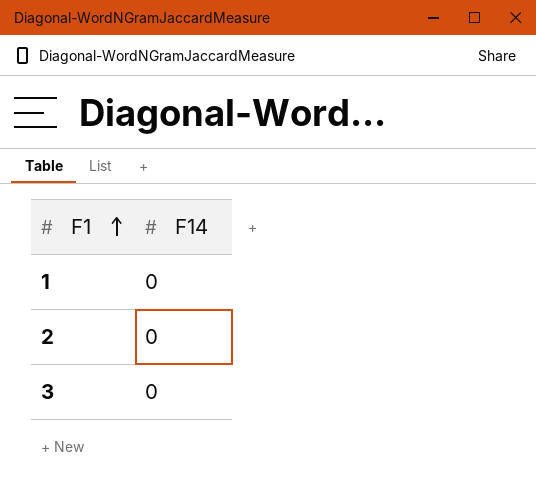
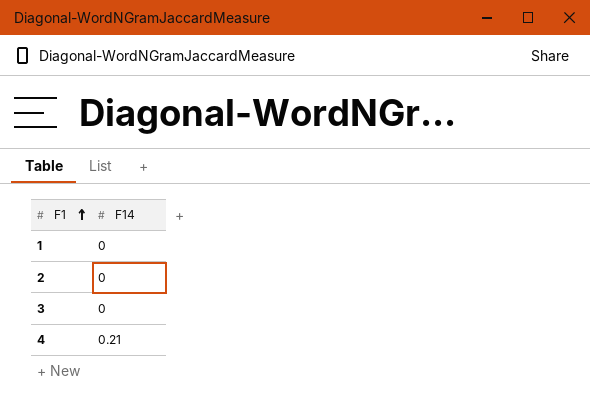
row 4: none -> 0.21

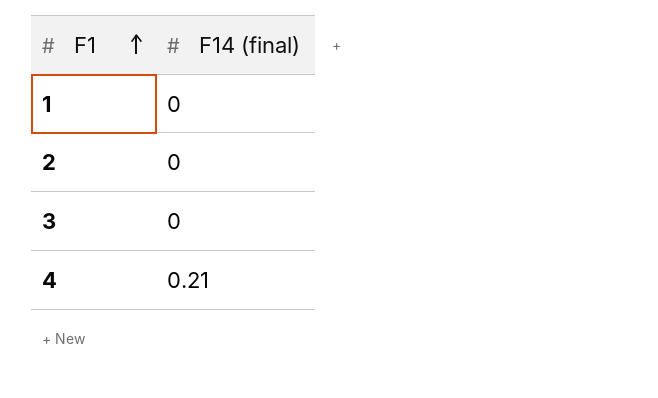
column name: F14 -> F14 (final)

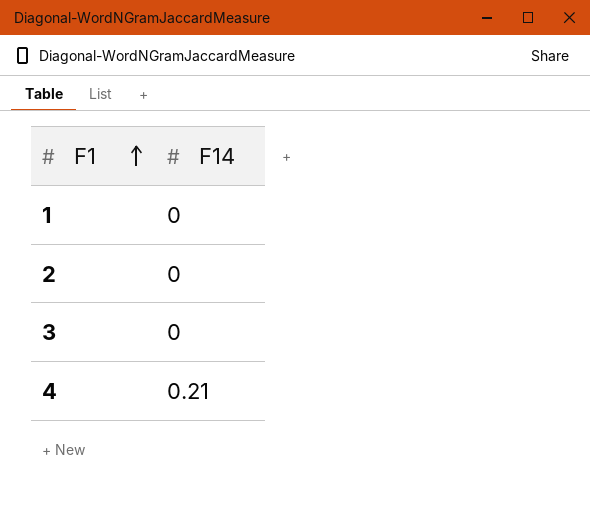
column name: F14 (final) -> F14

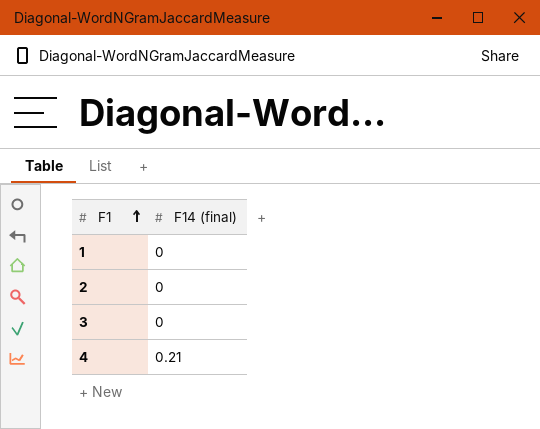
column name: F14 -> F14 (final)

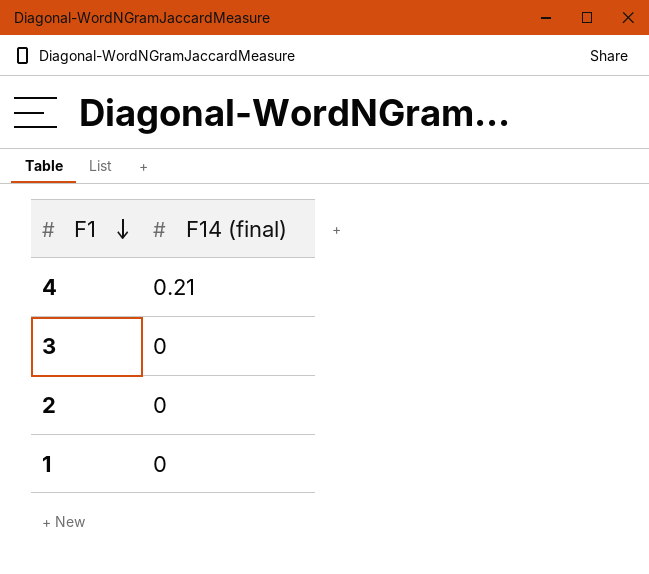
row order: F1 ascending -> F1 descending

